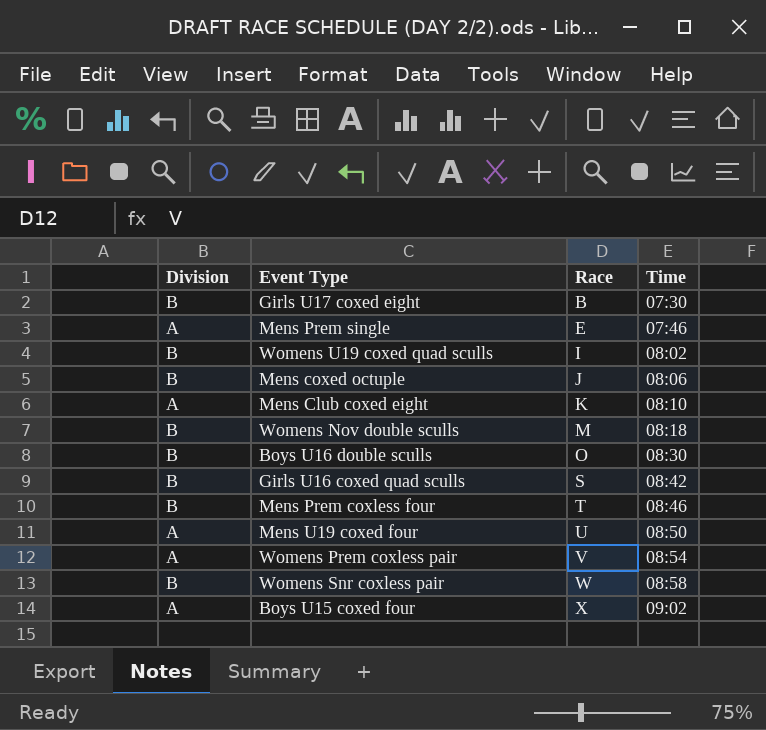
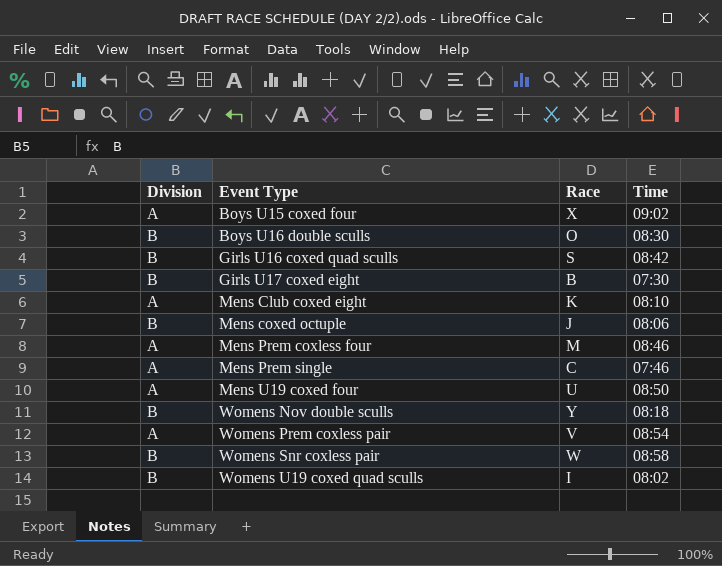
row order: Race ascending -> Event Type ascending
Mens Prem coxless four | Division: B -> A
Mens Prem coxless four | Race: T -> M
Mens Prem single | Race: E -> C
Womens Nov double sculls | Race: M -> Y

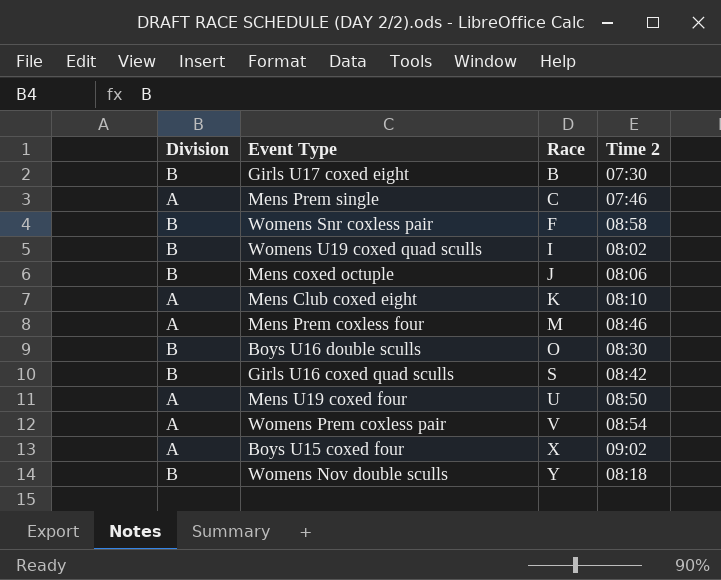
row order: Event Type ascending -> Race ascending
column name: Time -> Time 2
Womens Snr coxless pair | Race: W -> F

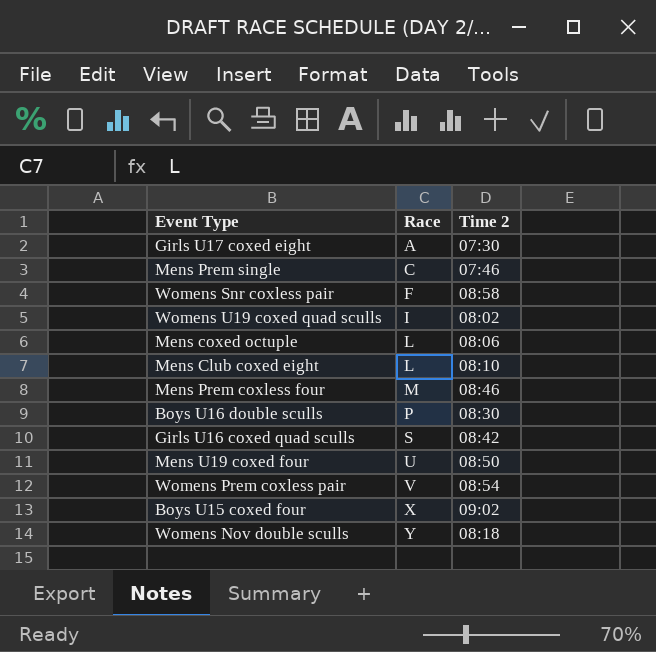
column Division | position: 1 -> none
Girls U17 coxed eight | Race: B -> A
Mens coxed octuple | Race: J -> L
Mens Club coxed eight | Race: K -> L
Boys U16 double sculls | Race: O -> P

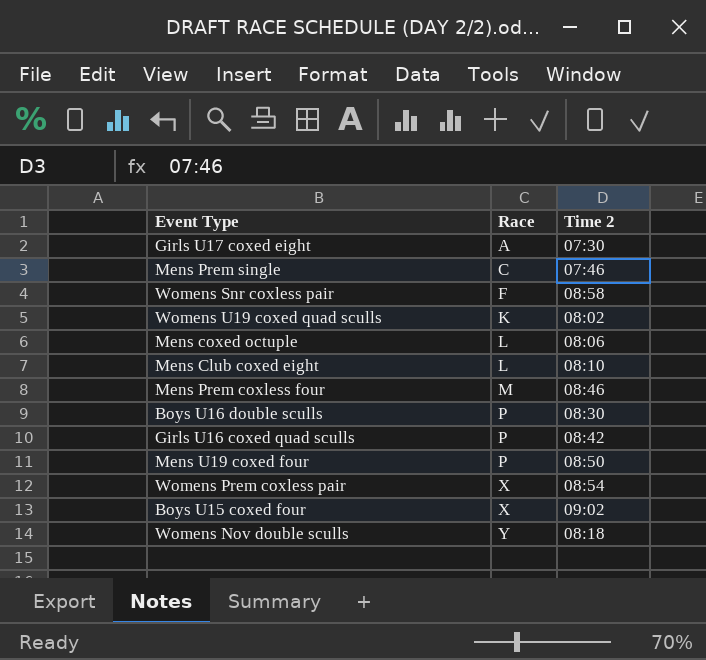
Womens U19 coxed quad sculls | Race: I -> K
Girls U16 coxed quad sculls | Race: S -> P
Mens U19 coxed four | Race: U -> P
Womens Prem coxless pair | Race: V -> X

